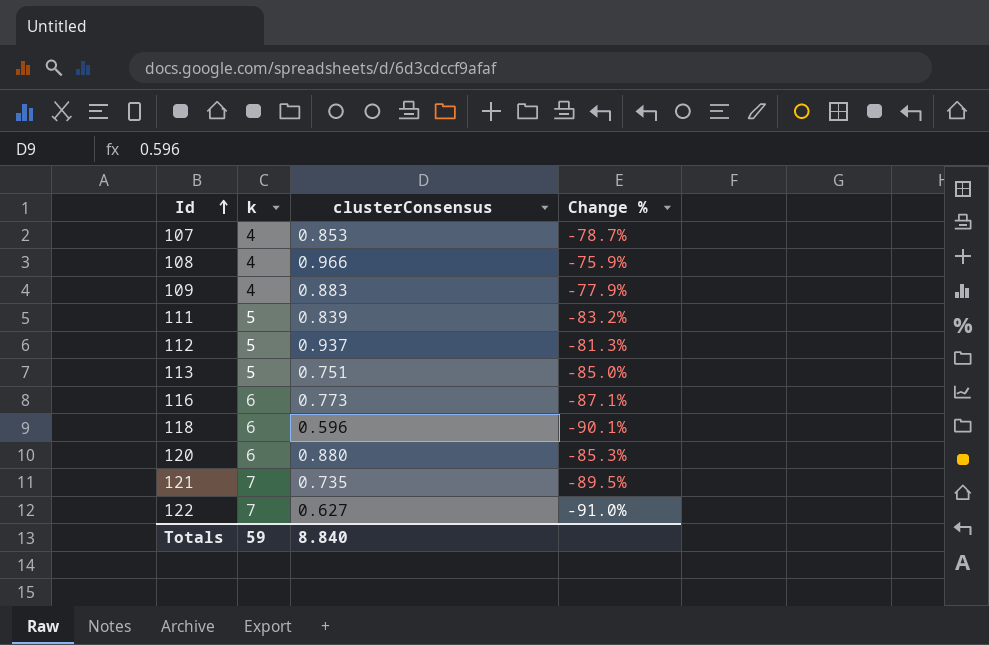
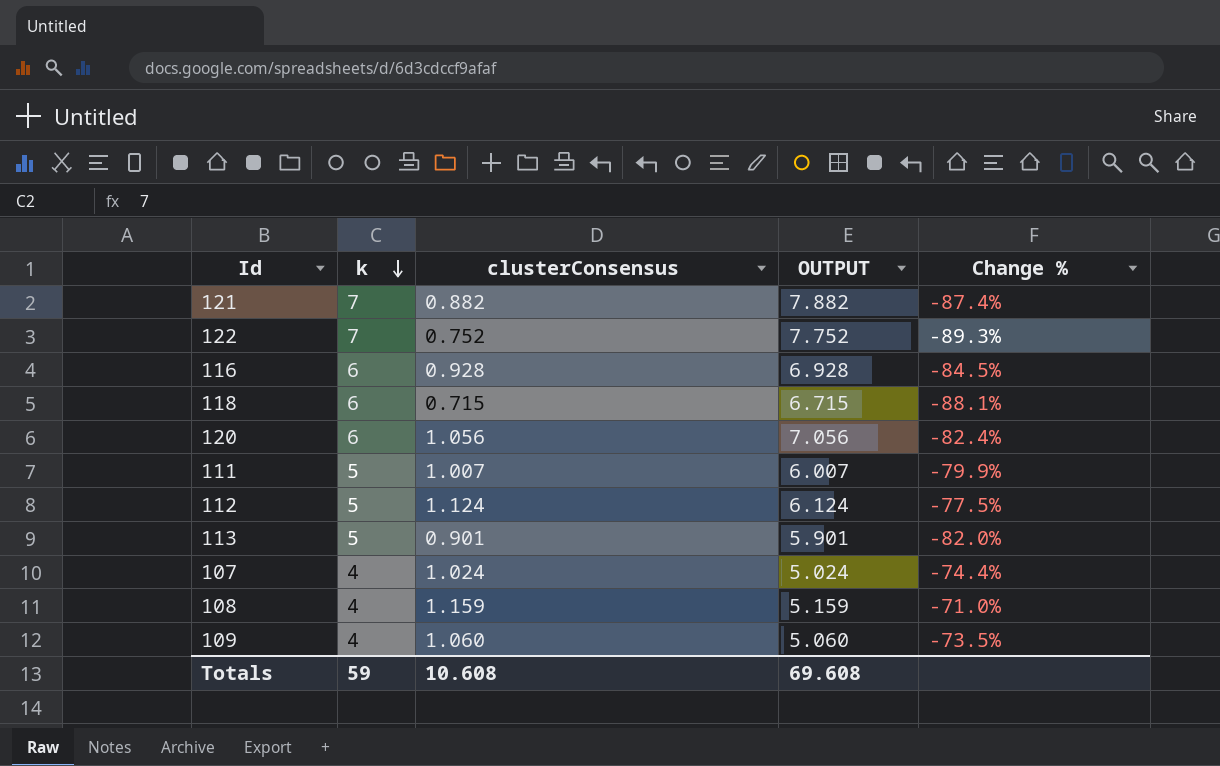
row order: Id ascending -> k descending
column OUTPUT | formula: none -> [k] + [clusterConsensus]
121 | clusterConsensus: 0.735 -> 0.882
121 | Change %: -89.5% -> -87.4%
122 | clusterConsensus: 0.627 -> 0.752
122 | Change %: -91.0% -> -89.3%
116 | clusterConsensus: 0.773 -> 0.928
116 | Change %: -87.1% -> -84.5%
118 | clusterConsensus: 0.596 -> 0.715
118 | Change %: -90.1% -> -88.1%
120 | clusterConsensus: 0.880 -> 1.056
120 | Change %: -85.3% -> -82.4%
111 | clusterConsensus: 0.839 -> 1.007
111 | Change %: -83.2% -> -79.9%
112 | clusterConsensus: 0.937 -> 1.124
112 | Change %: -81.3% -> -77.5%
113 | clusterConsensus: 0.751 -> 0.901
113 | Change %: -85.0% -> -82.0%
107 | clusterConsensus: 0.853 -> 1.024
107 | Change %: -78.7% -> -74.4%
108 | clusterConsensus: 0.966 -> 1.159
108 | Change %: -75.9% -> -71.0%
109 | clusterConsensus: 0.883 -> 1.060
109 | Change %: -77.9% -> -73.5%
Totals | clusterConsensus: 8.840 -> 10.608

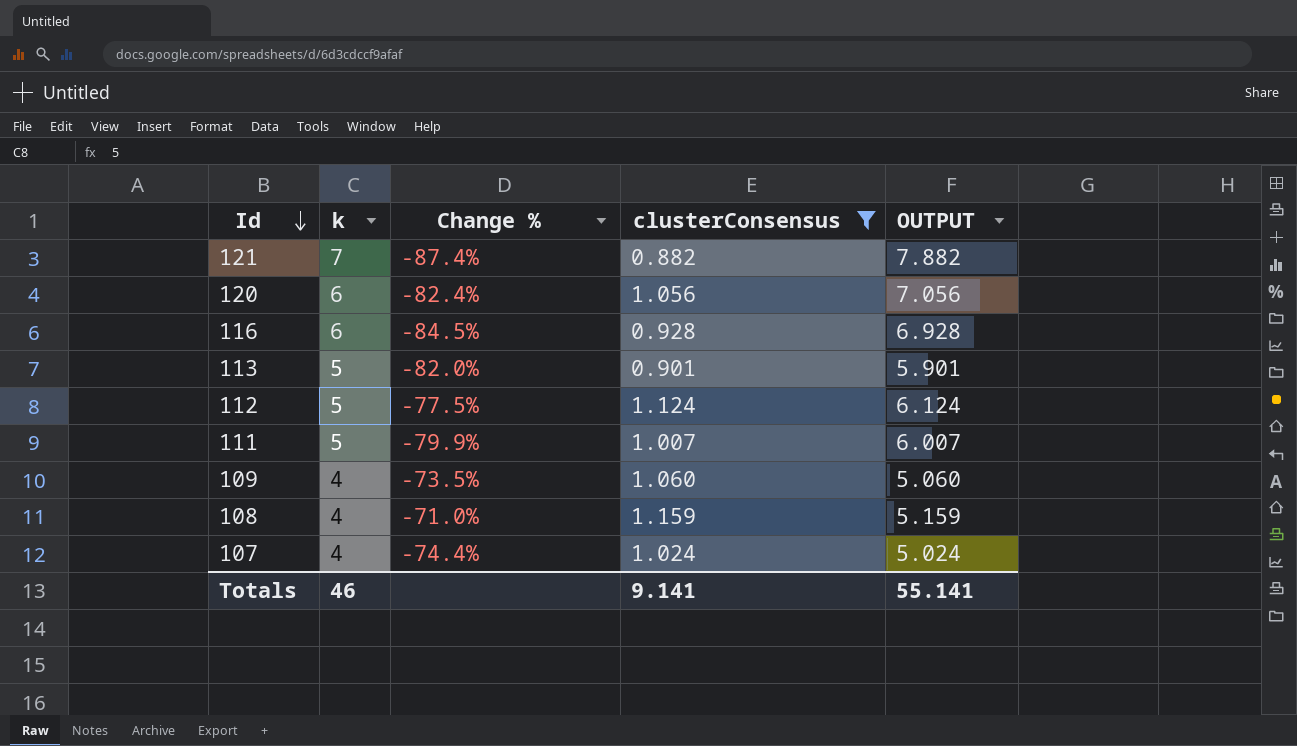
filter: none -> clusterConsensus >= 0.882
row order: k descending -> Id descending
column Change % | position: 5 -> 3
Totals | k: 59 -> 46
Totals | clusterConsensus: 10.608 -> 9.141
Totals | OUTPUT: 69.608 -> 55.141

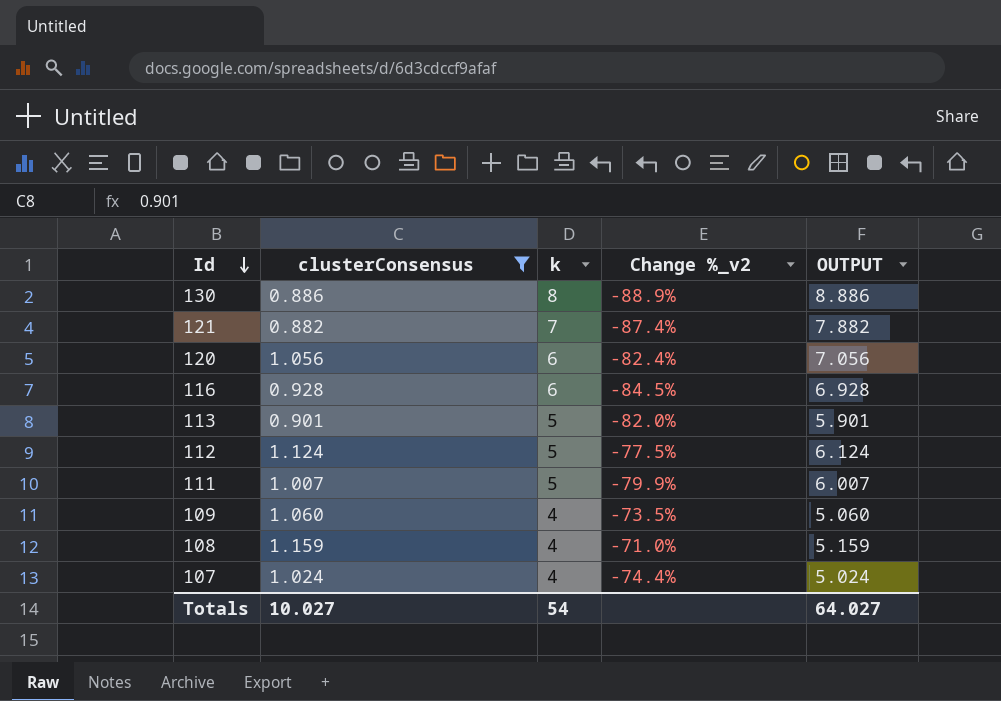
column clusterConsensus | position: 4 -> 2
column name: Change % -> Change %_v2
row 130: none -> 0.886 | 8 | -88.9% | 8.886
Totals | clusterConsensus: 9.141 -> 10.027
Totals | k: 46 -> 54
Totals | OUTPUT: 55.141 -> 64.027

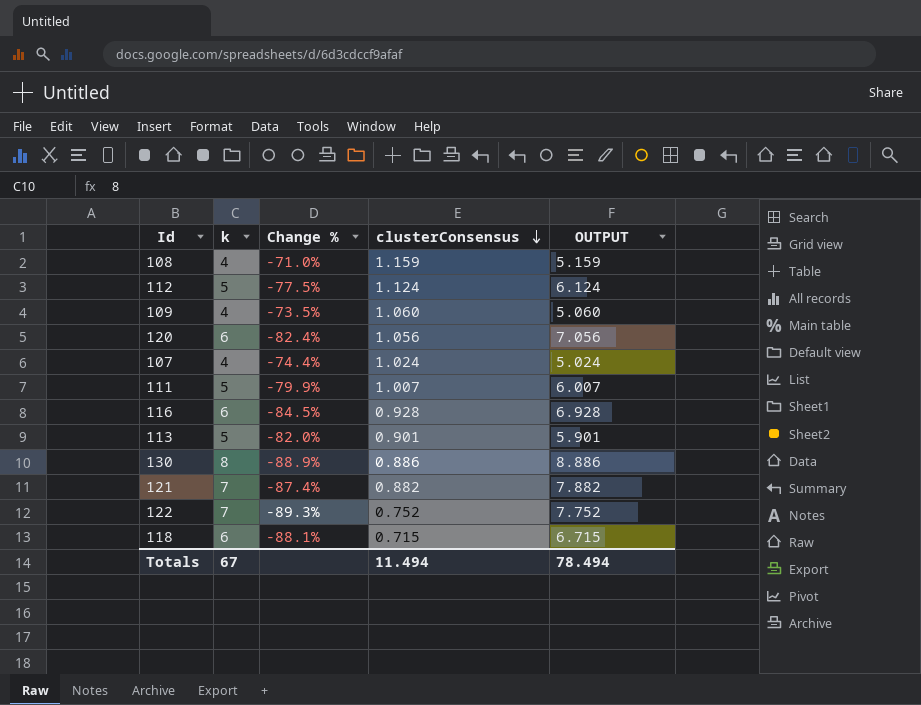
filter: clusterConsensus >= 0.882 -> none
row order: Id descending -> clusterConsensus descending
column name: Change %_v2 -> Change %
column clusterConsensus | position: 2 -> 4
Totals | k: 54 -> 67
Totals | clusterConsensus: 10.027 -> 11.494
Totals | OUTPUT: 64.027 -> 78.494

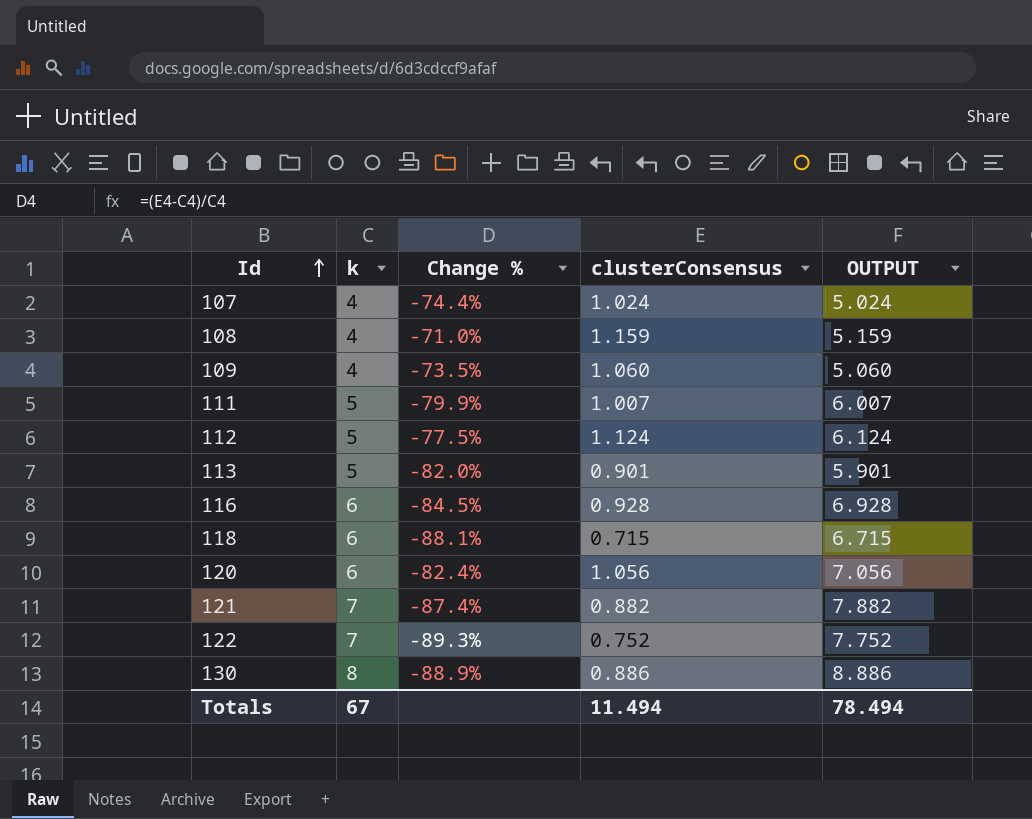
row order: clusterConsensus descending -> Id ascending

